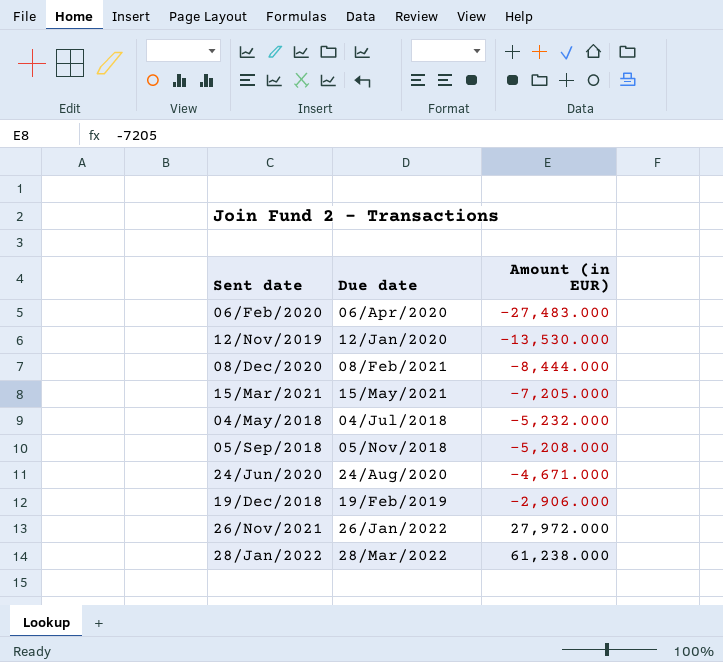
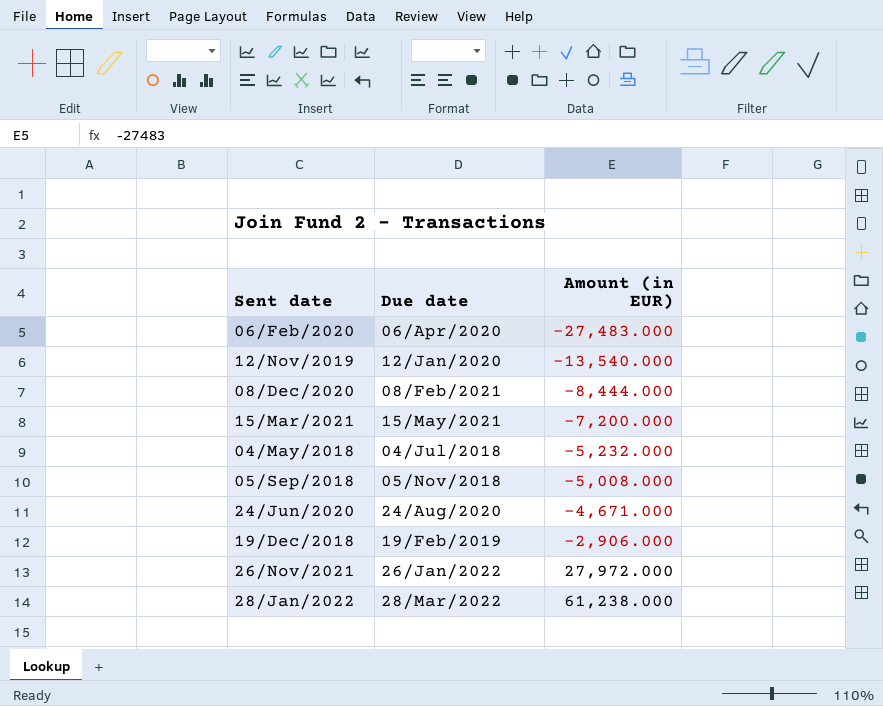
12/Nov/2019 | Amount (in EUR): -13,530.000 -> -13,540.000
15/Mar/2021 | Amount (in EUR): -7,205.000 -> -7,200.000
05/Sep/2018 | Amount (in EUR): -5,208.000 -> -5,008.000

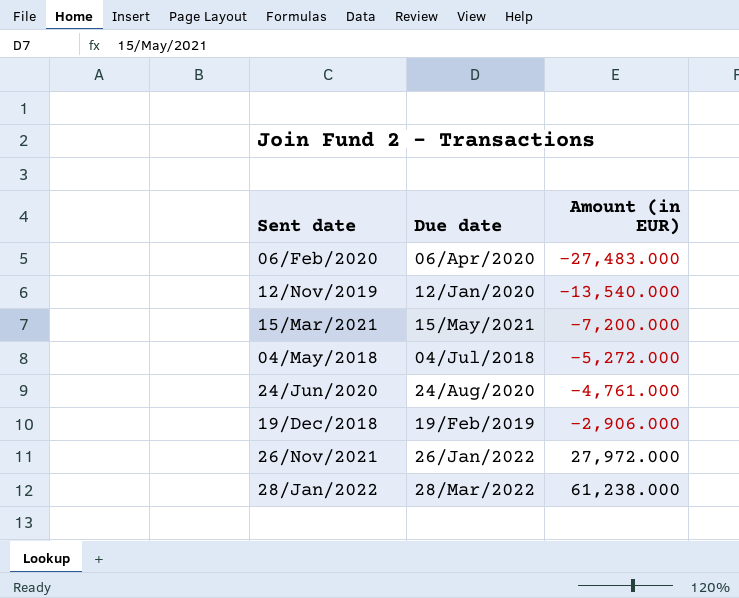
row 08/Dec/2020: 08/Feb/2021 | -8,444.000 -> none
row 05/Sep/2018: 05/Nov/2018 | -5,008.000 -> none
04/May/2018 | Amount (in EUR): -5,232.000 -> -5,272.000
24/Jun/2020 | Amount (in EUR): -4,671.000 -> -4,761.000

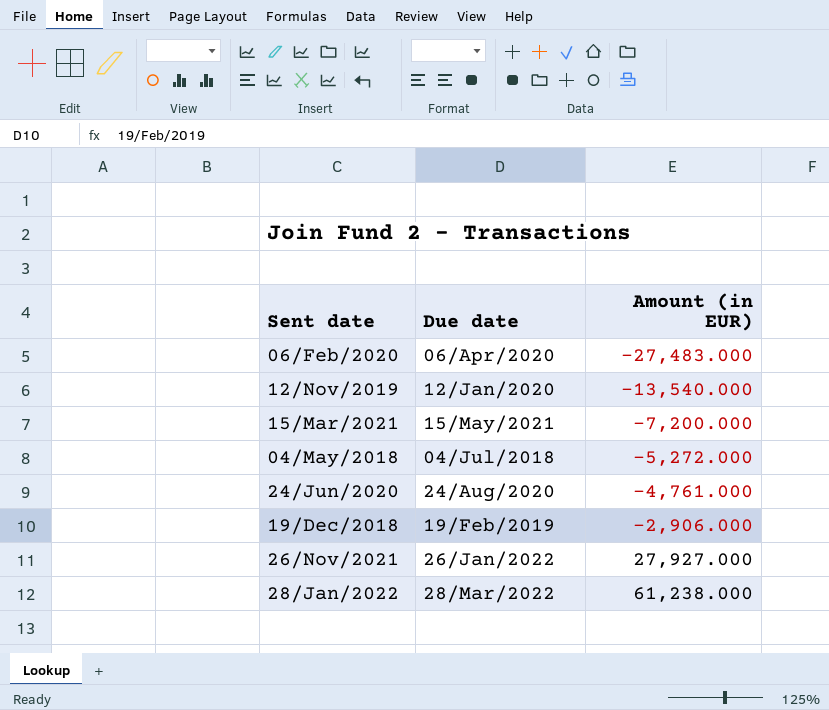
26/Nov/2021 | Amount (in EUR): 27,972.000 -> 27,927.000

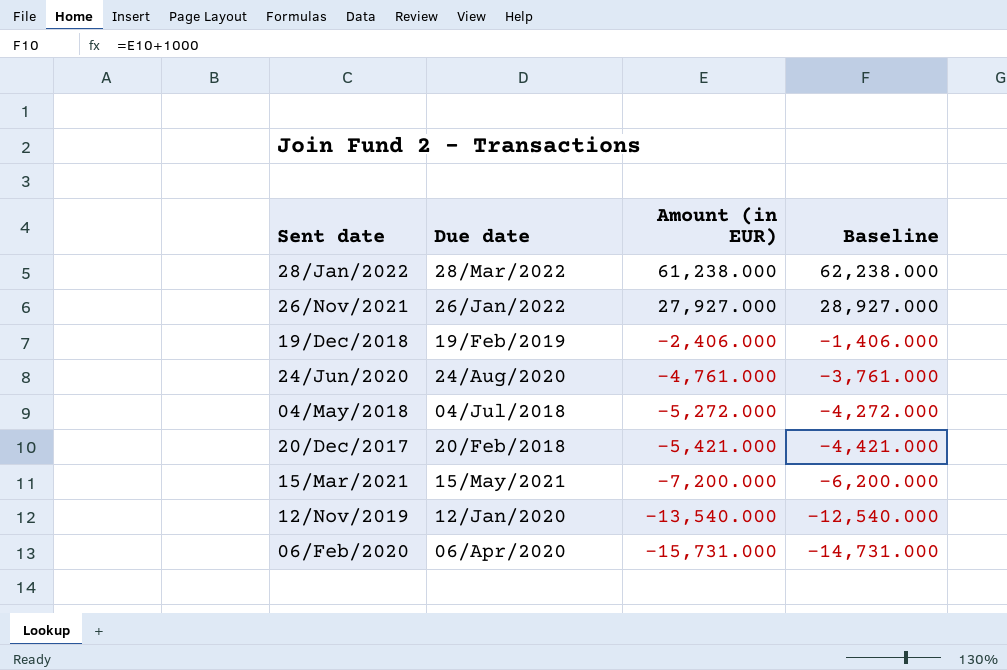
row order: Amount (in EUR) ascending -> Amount (in EUR) descending
column Baseline | formula: none -> [Amount (in EUR)] + 1000
19/Dec/2018 | Amount (in EUR): -2,906.000 -> -2,406.000
row 20/Dec/2017: none -> 20/Feb/2018 | -5,421.000 | -4,421.000
06/Feb/2020 | Amount (in EUR): -27,483.000 -> -15,731.000

